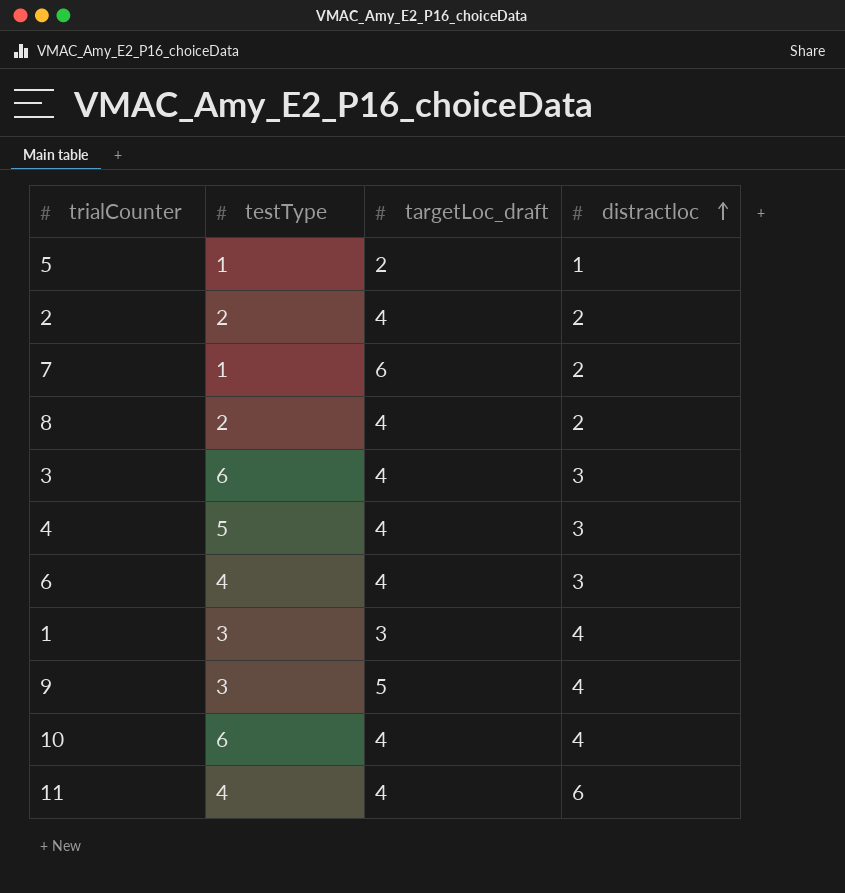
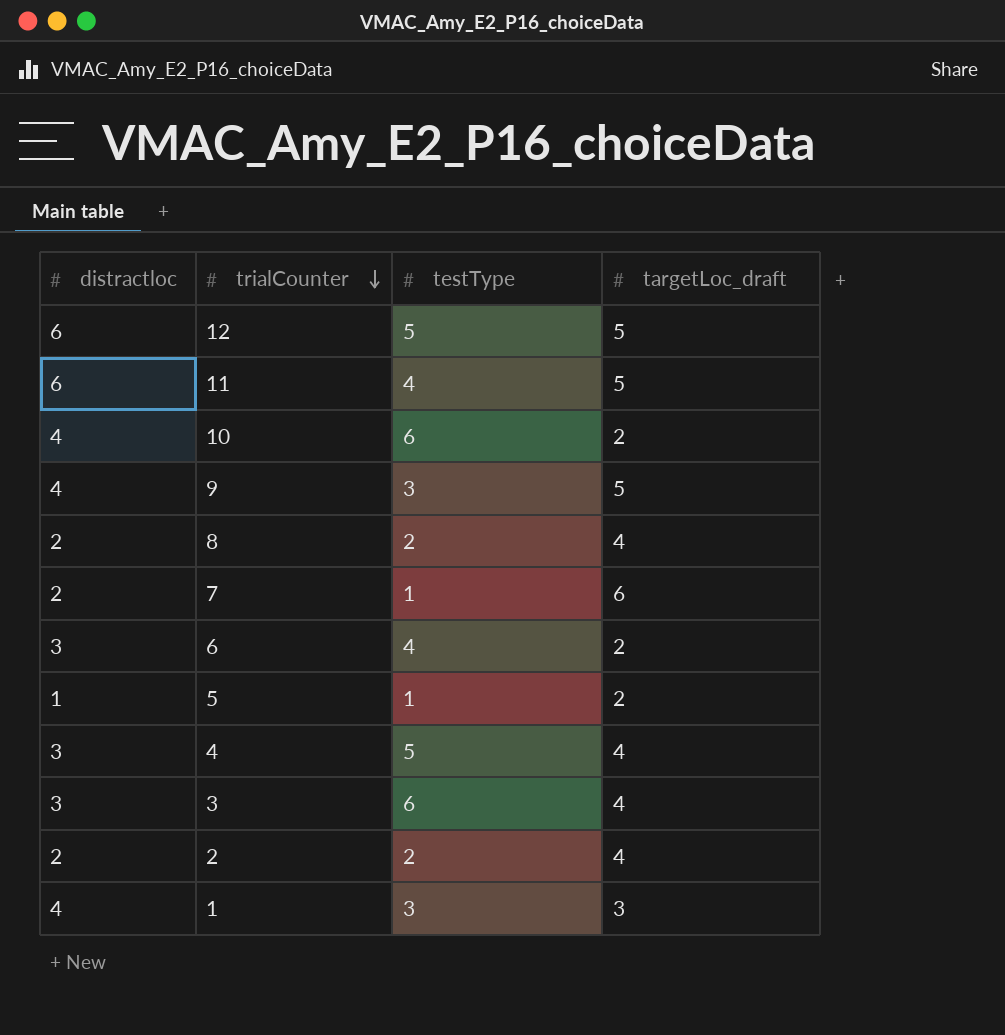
row order: distractloc ascending -> trialCounter descending
column distractloc | position: 4 -> 1
row 12: none -> 6 | 5 | 5
11 | targetLoc_draft: 4 -> 5
10 | targetLoc_draft: 4 -> 2
6 | targetLoc_draft: 4 -> 2

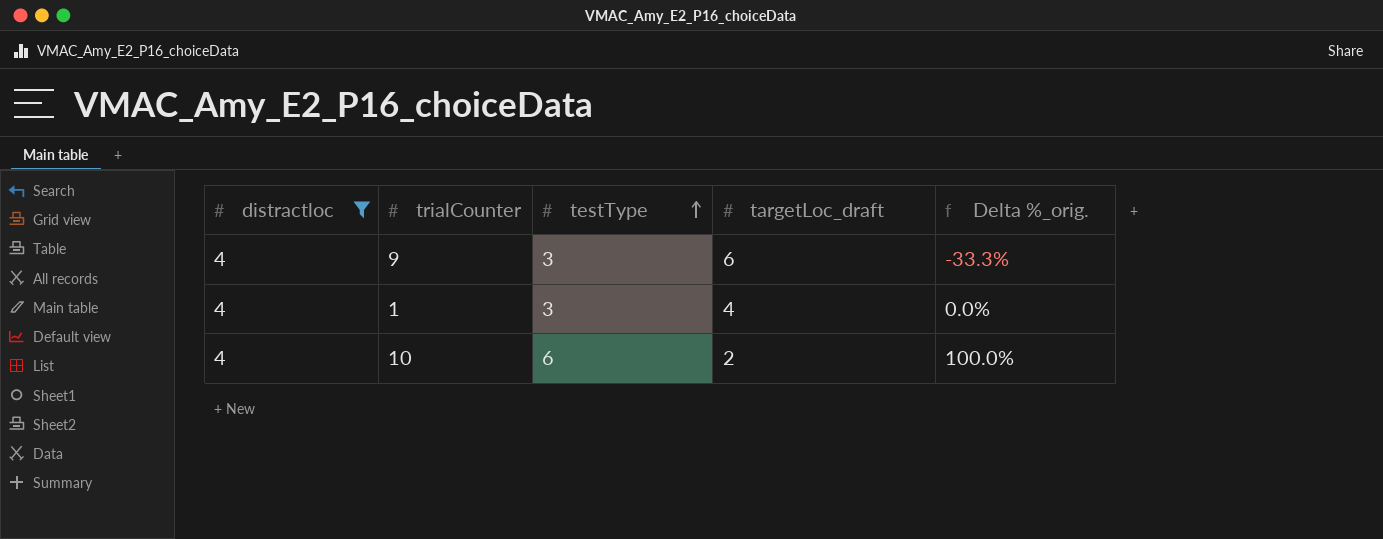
filter: none -> distractloc = 4
row order: trialCounter descending -> testType ascending
column Delta %_orig. | formula: none -> ([distractloc] - [targetLoc_draft]) / [targetLoc_draft]
9 | targetLoc_draft: 5 -> 6
1 | targetLoc_draft: 3 -> 4

